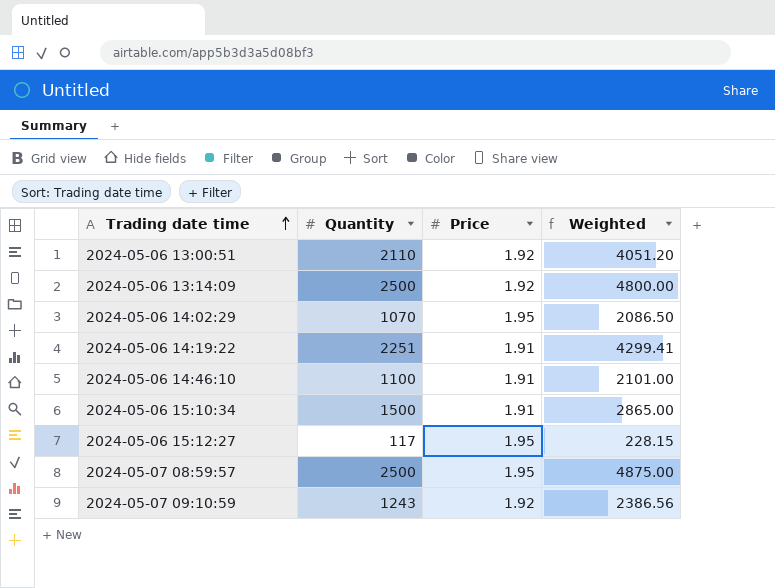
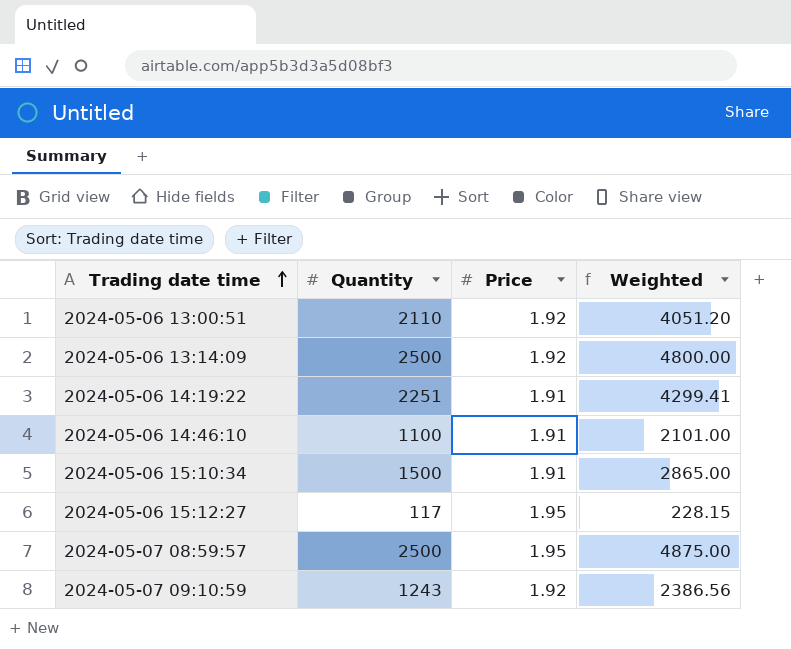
row 2024-05-06 14:02:29: 1070 | 1.95 | 2086.50 -> none

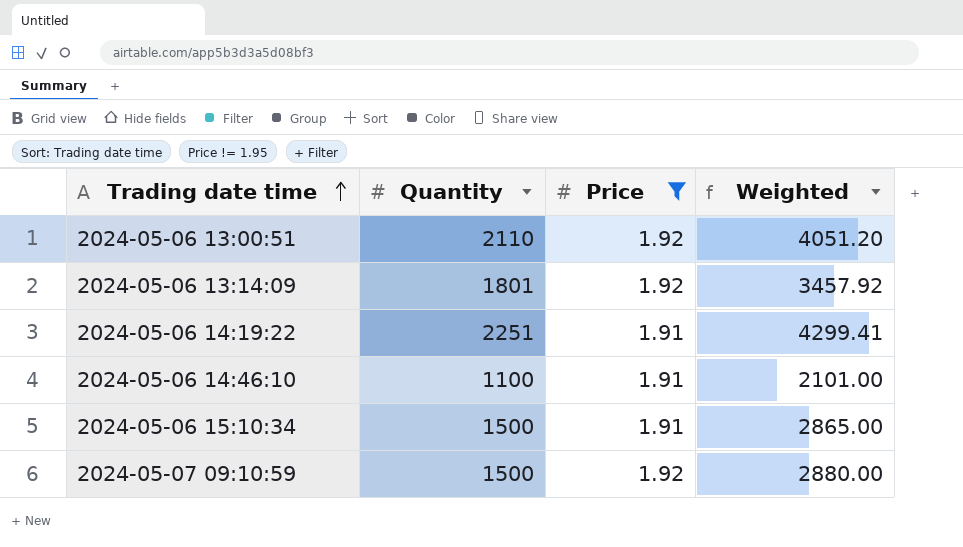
filter: none -> Price != 1.95
2024-05-06 13:14:09 | Quantity: 2500 -> 1801
2024-05-06 13:14:09 | Weighted: 4800.00 -> 3457.92
2024-05-07 09:10:59 | Quantity: 1243 -> 1500
2024-05-07 09:10:59 | Weighted: 2386.56 -> 2880.00

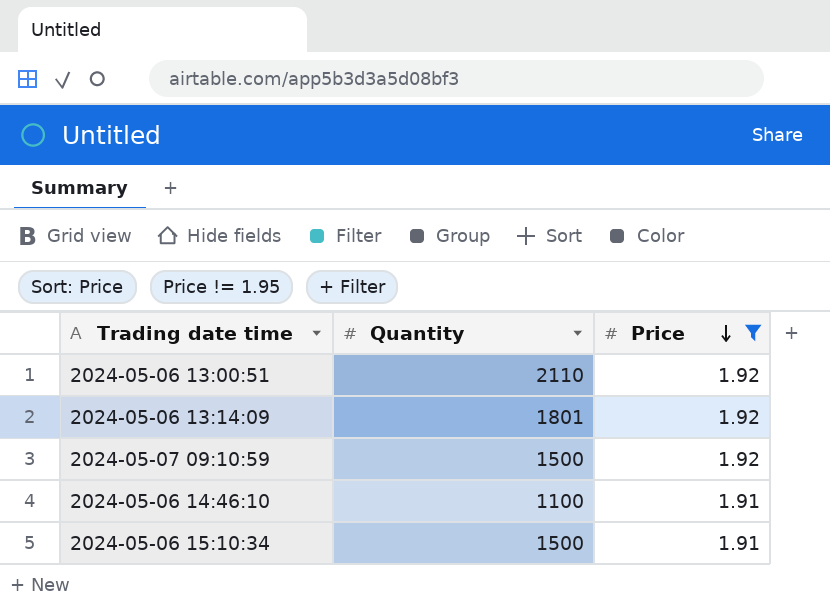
row order: Trading date time ascending -> Price descending
column Weighted | formula: [Quantity] * [Price] -> none
row 2024-05-06 14:19:22: 2251 | 1.91 | 4299.41 -> none

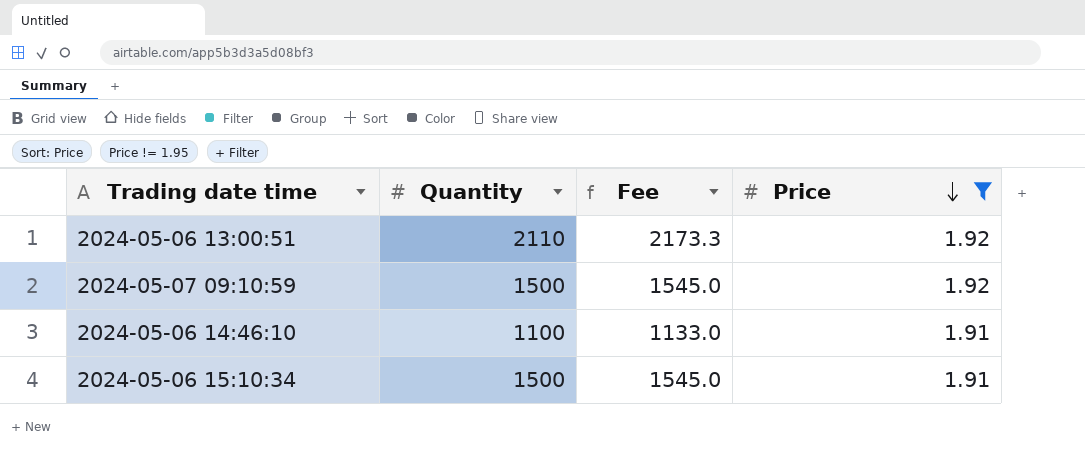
column Fee | formula: none -> [Quantity] * 1.03
row 2024-05-06 13:14:09: 1801 | 1.92 -> none

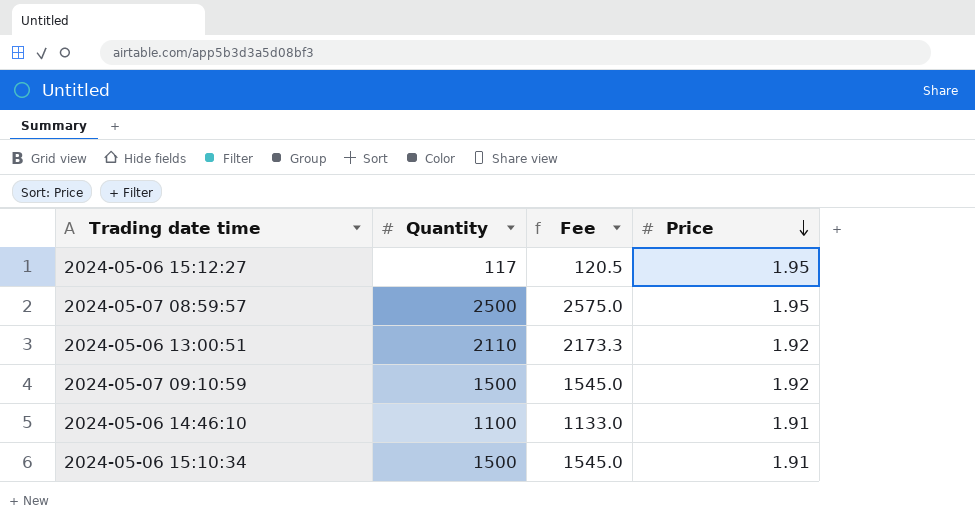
filter: Price != 1.95 -> none

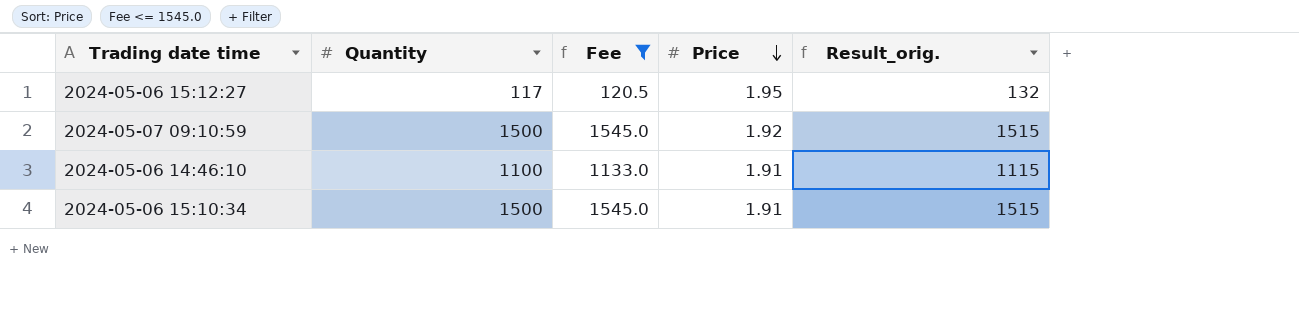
filter: none -> Fee <= 1545.0
column Result_orig. | formula: none -> [Quantity] + 15

